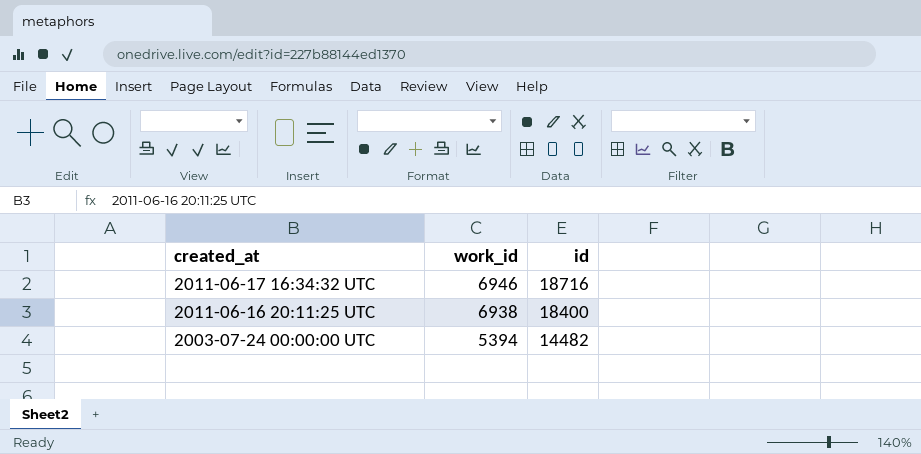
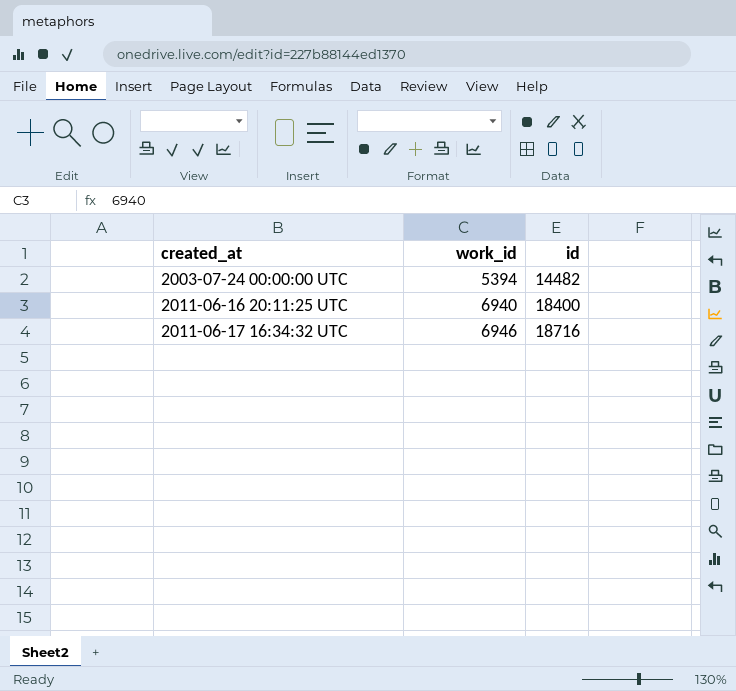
row order: created_at descending -> created_at ascending
2011-06-16 20:11:25 UTC | work_id: 6938 -> 6940

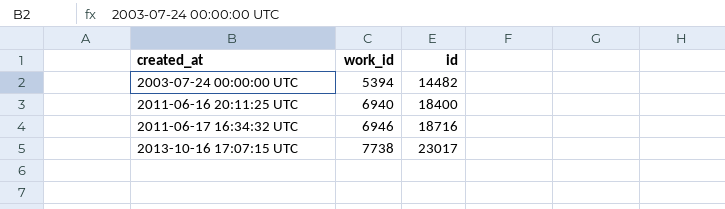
row 2013-10-16 17:07:15 UTC: none -> 7738 | 23017

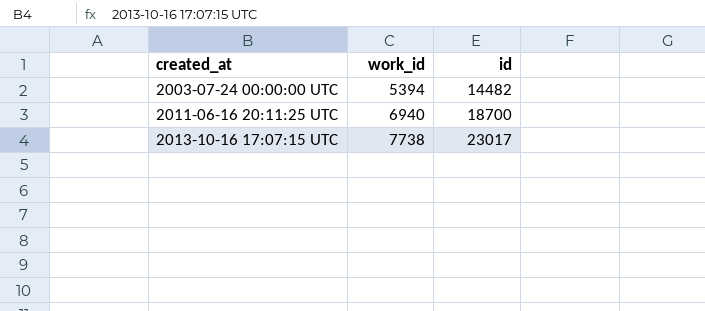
row 2011-06-17 16:34:32 UTC: 6946 | 18716 -> none
2011-06-16 20:11:25 UTC | id: 18400 -> 18700

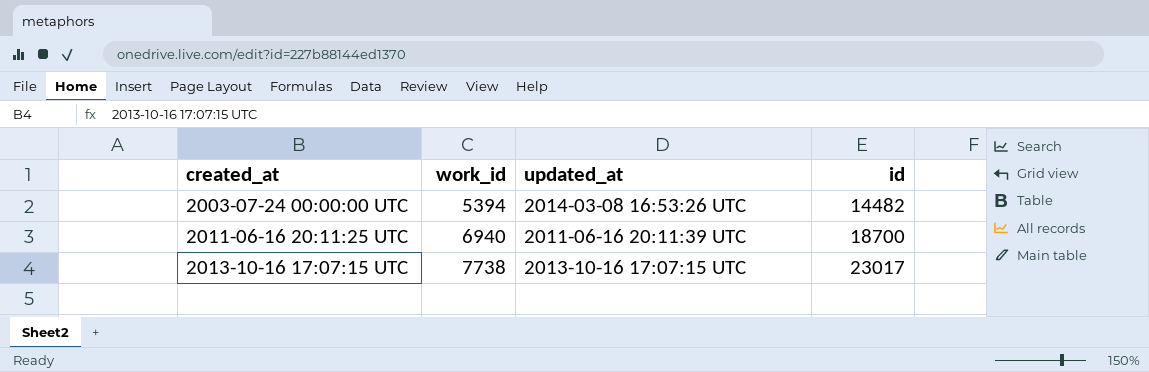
column updated_at | position: none -> 3

